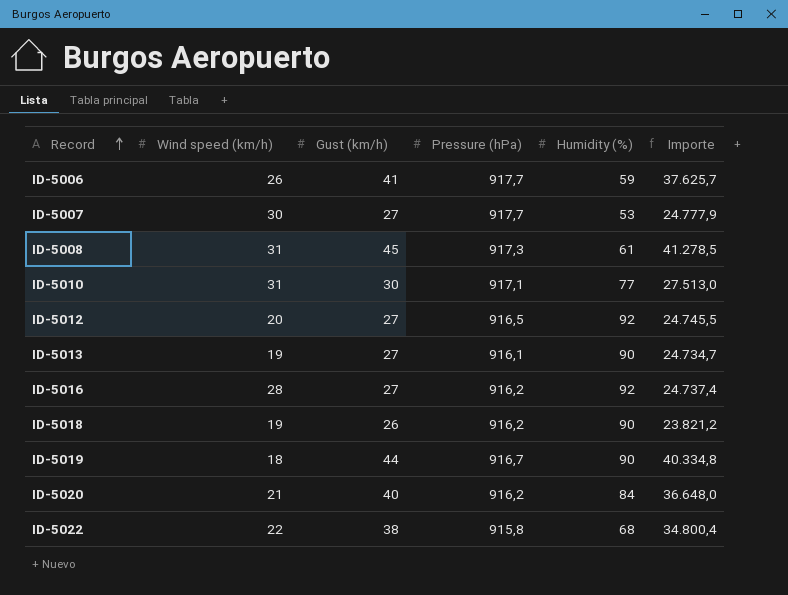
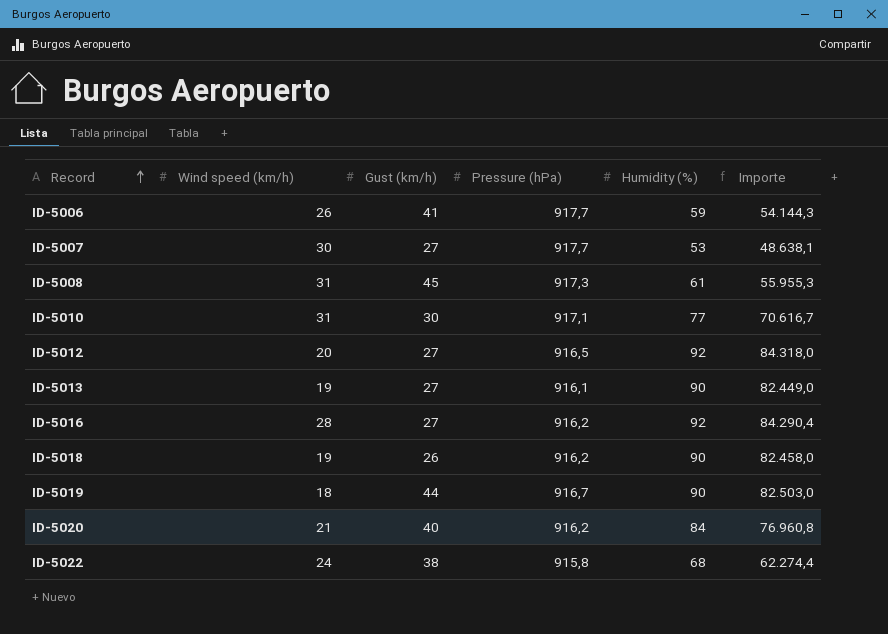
column Importe | formula: [Gust (km/h)] * [Pressure (hPa)] -> [Pressure (hPa)] * [Humidity (%)]
ID-5022 | Wind speed (km/h): 22 -> 24

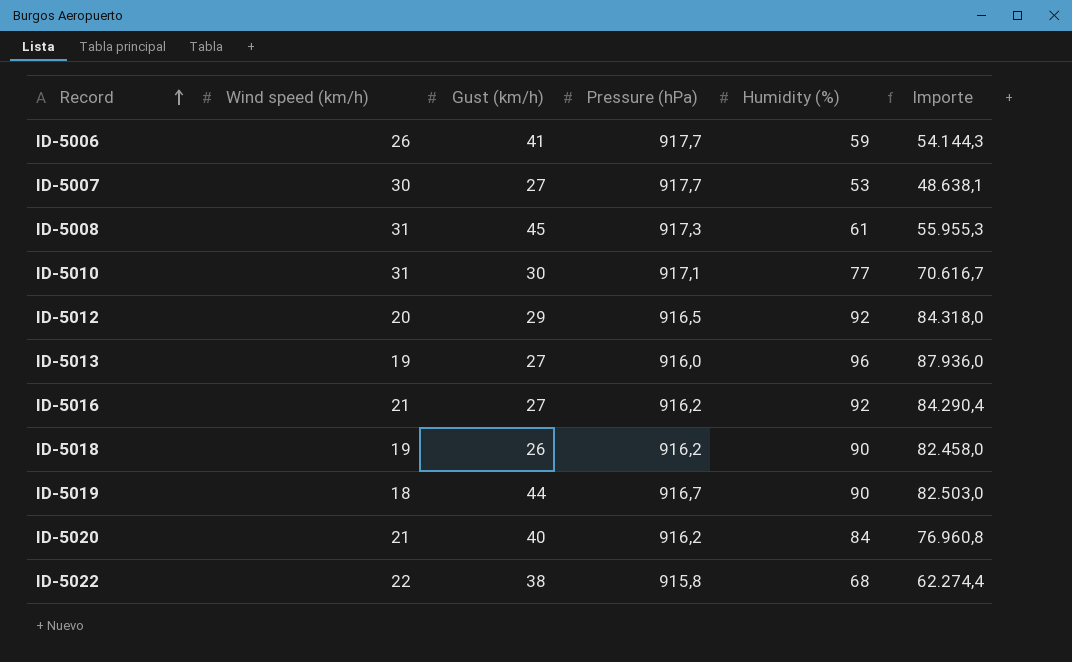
ID-5012 | Gust (km/h): 27 -> 29
ID-5013 | Pressure (hPa): 916,1 -> 916,0
ID-5013 | Humidity (%): 90 -> 96
ID-5013 | Importe: 82.449,0 -> 87.936,0
ID-5016 | Wind speed (km/h): 28 -> 21
ID-5022 | Wind speed (km/h): 24 -> 22

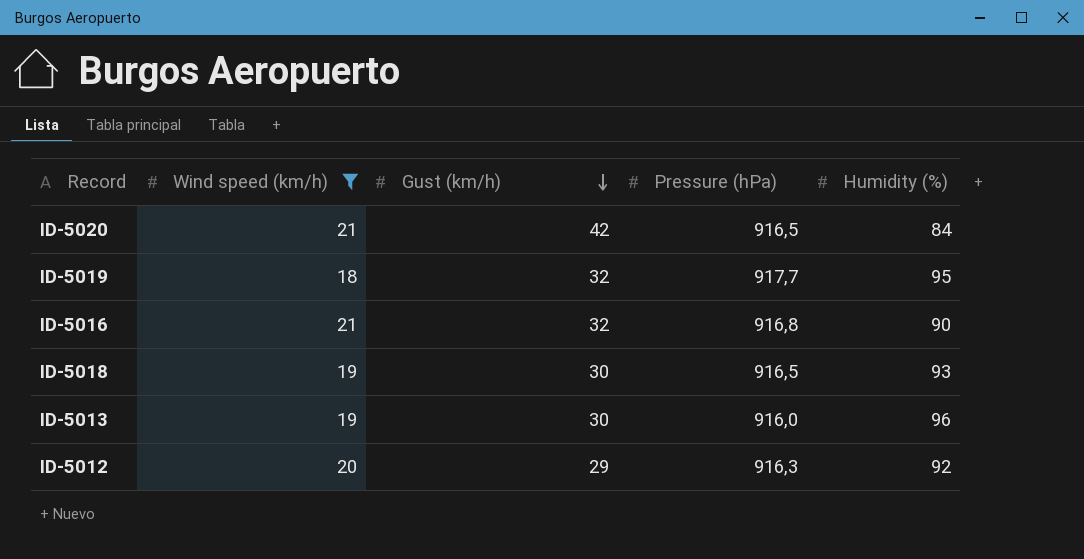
filter: none -> Wind speed (km/h) <= 21
row order: Record ascending -> Gust (km/h) descending
column Importe | formula: [Pressure (hPa)] * [Humidity (%)] -> none
ID-5020 | Gust (km/h): 40 -> 42
ID-5020 | Pressure (hPa): 916,2 -> 916,5
ID-5019 | Gust (km/h): 44 -> 32
ID-5019 | Pressure (hPa): 916,7 -> 917,7
ID-5019 | Humidity (%): 90 -> 95
ID-5016 | Gust (km/h): 27 -> 32
ID-5016 | Pressure (hPa): 916,2 -> 916,8
ID-5016 | Humidity (%): 92 -> 90
ID-5018 | Gust (km/h): 26 -> 30
ID-5018 | Pressure (hPa): 916,2 -> 916,5
ID-5018 | Humidity (%): 90 -> 93
ID-5013 | Gust (km/h): 27 -> 30
ID-5012 | Pressure (hPa): 916,5 -> 916,3

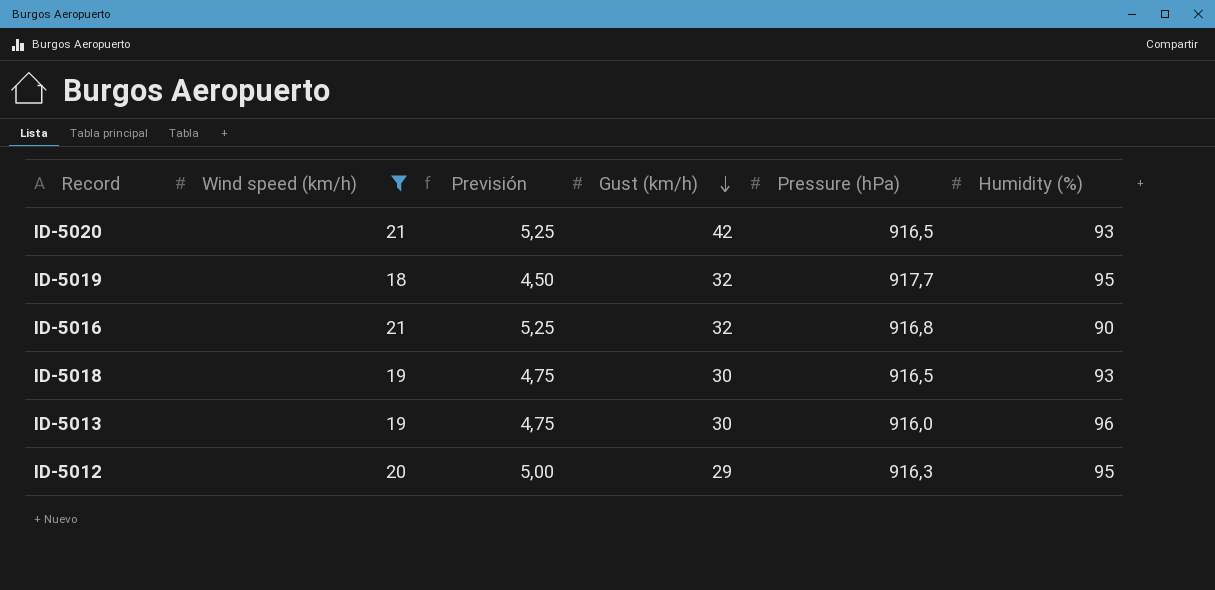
column Previsión | formula: none -> [Wind speed (km/h)] * 0,25
ID-5020 | Humidity (%): 84 -> 93
ID-5012 | Humidity (%): 92 -> 95

